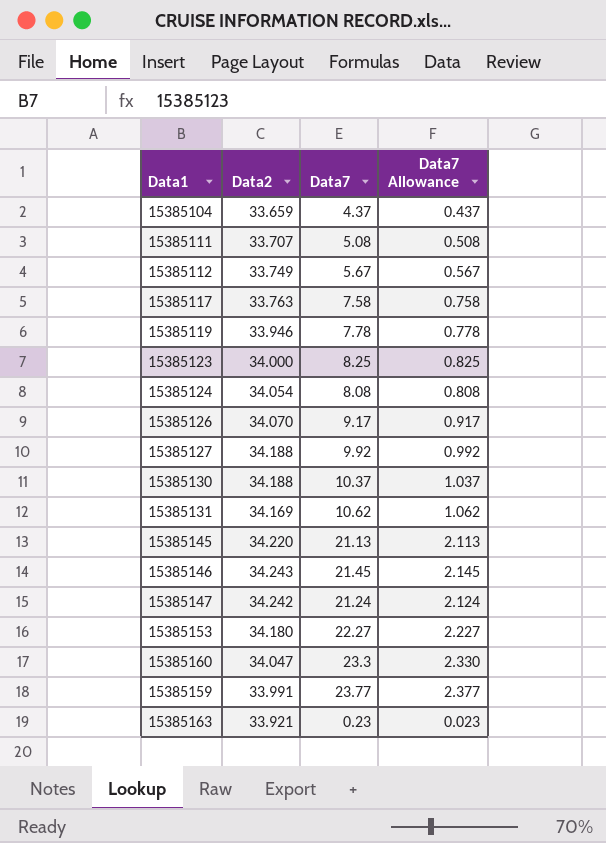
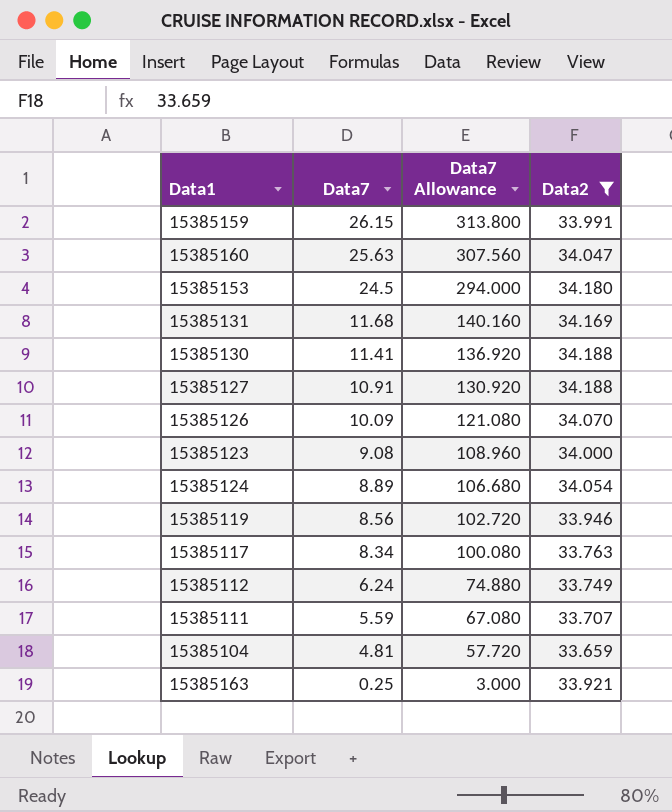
filter: none -> Data2 <= 34.188
row order: none -> Data7 descending
column Data7 Allowance | formula: [Data7] * 0.1 -> [Data7] * 12
column Data2 | position: 2 -> 4
15385159 | Data7: 23.77 -> 26.15
15385160 | Data7: 23.3 -> 25.63
15385153 | Data7: 22.27 -> 24.5
15385131 | Data7: 10.62 -> 11.68
15385130 | Data7: 10.37 -> 11.41
15385127 | Data7: 9.92 -> 10.91
15385126 | Data7: 9.17 -> 10.09
15385123 | Data7: 8.25 -> 9.08
15385124 | Data7: 8.08 -> 8.89
15385119 | Data7: 7.78 -> 8.56
15385117 | Data7: 7.58 -> 8.34
15385112 | Data7: 5.67 -> 6.24
15385111 | Data7: 5.08 -> 5.59
15385104 | Data7: 4.37 -> 4.81
15385163 | Data7: 0.23 -> 0.25

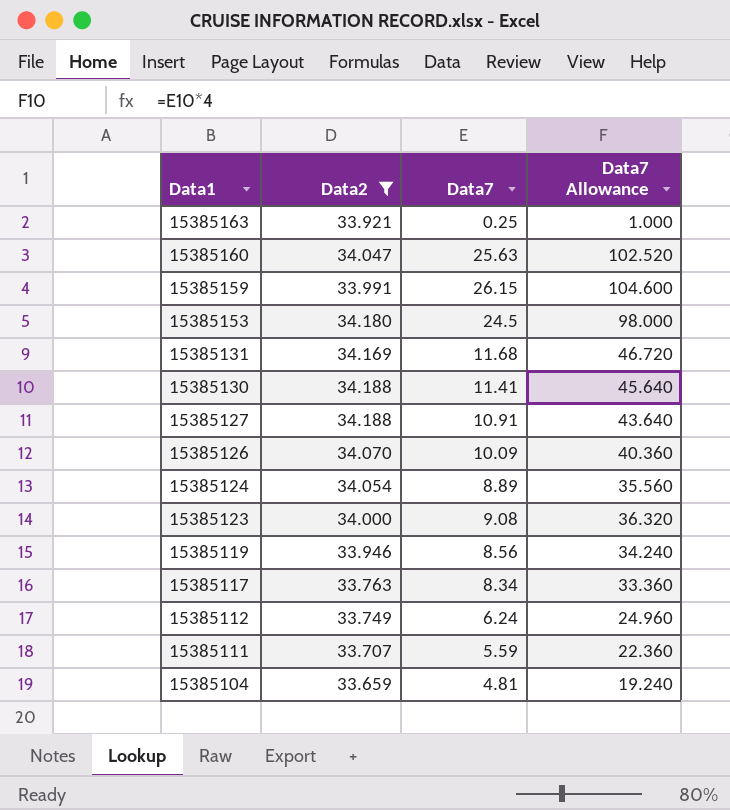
row order: Data7 descending -> Data1 descending
column Data2 | position: 4 -> 2
column Data7 Allowance | formula: [Data7] * 12 -> [Data7] * 4

